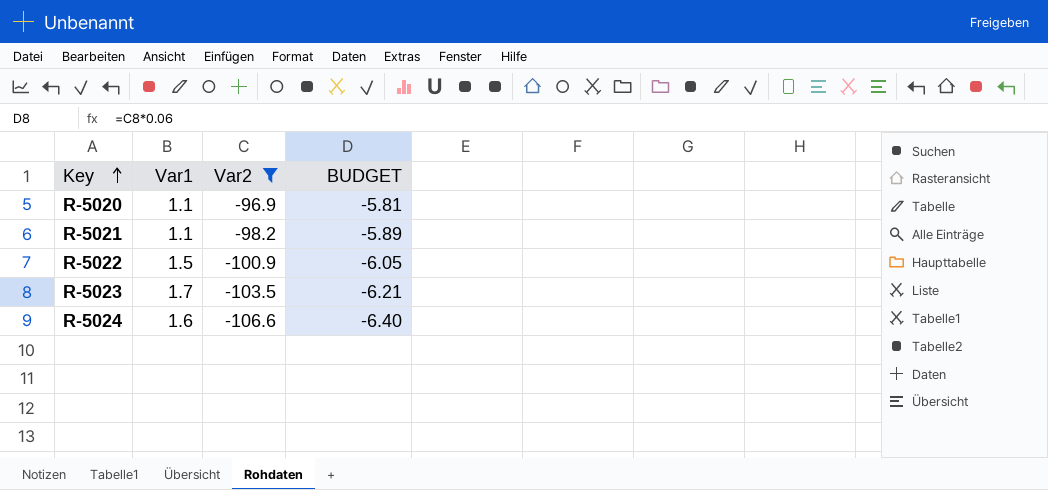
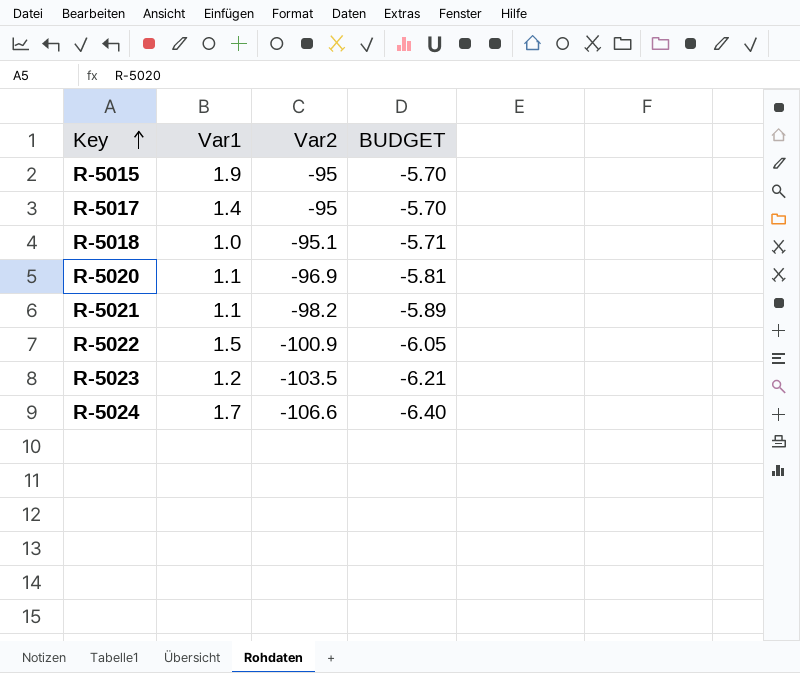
filter: Var2 <= -96.9 -> none
R-5023 | Var1: 1.7 -> 1.2
R-5024 | Var1: 1.6 -> 1.7

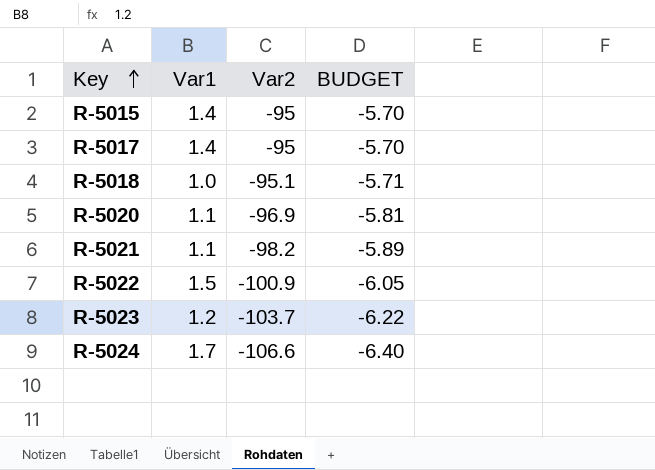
R-5015 | Var1: 1.9 -> 1.4
R-5023 | Var2: -103.5 -> -103.7
R-5023 | BUDGET: -6.21 -> -6.22

